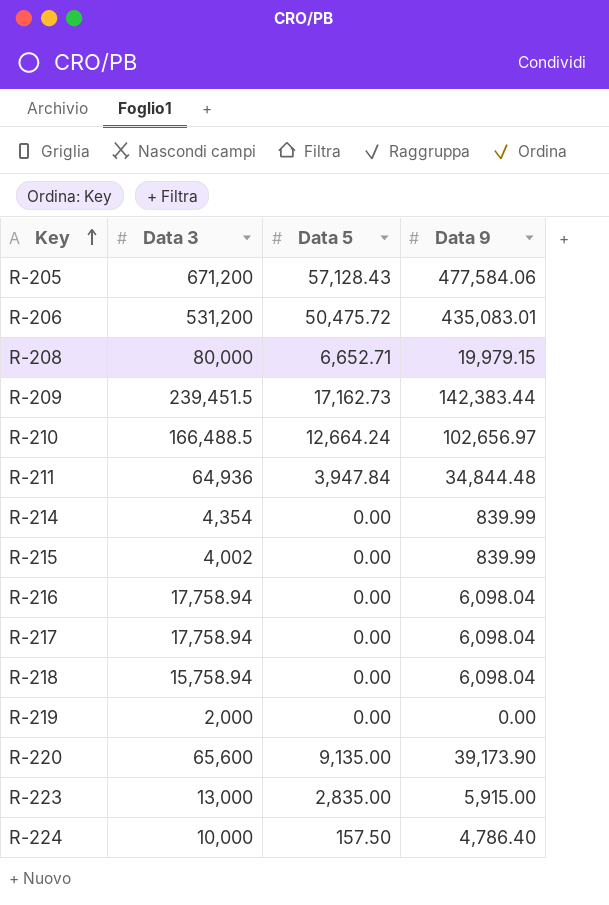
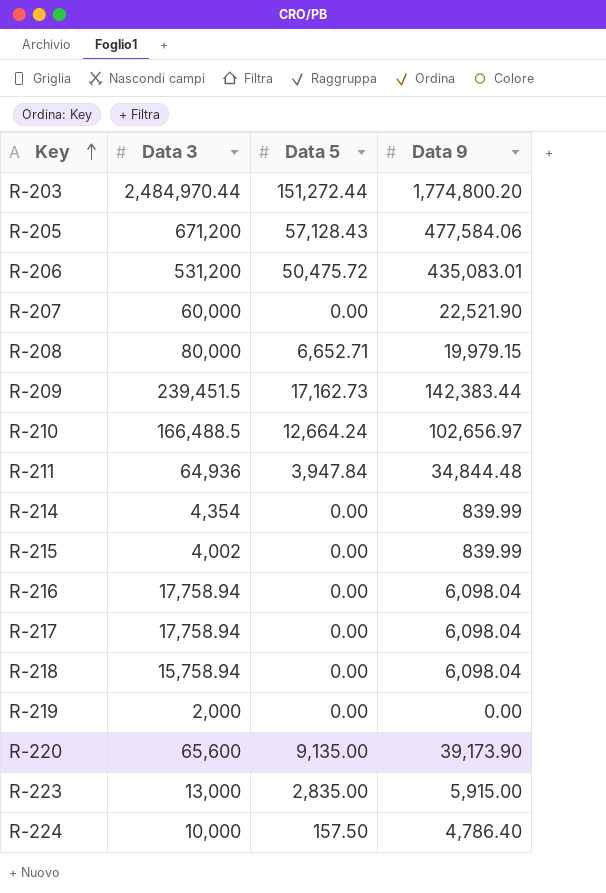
row R-203: none -> 2,484,970.44 | 151,272.44 | 1,774,800.20
row R-207: none -> 60,000 | 0.00 | 22,521.90

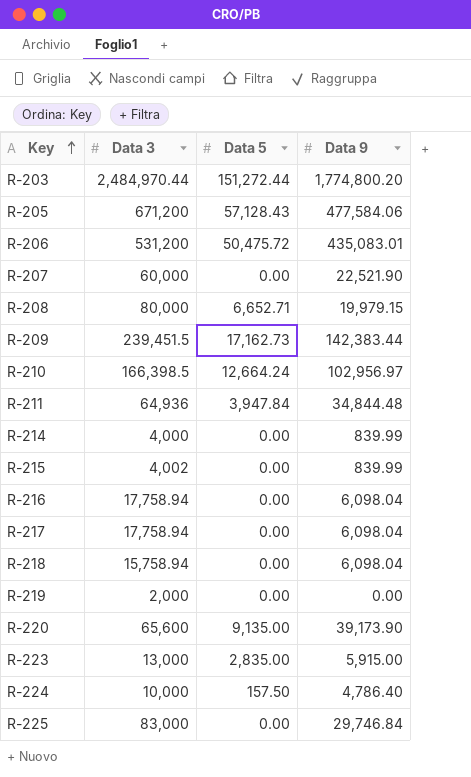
R-210 | Data 3: 166,488.5 -> 166,398.5
R-210 | Data 9: 102,656.97 -> 102,956.97
R-214 | Data 3: 4,354 -> 4,000
row R-225: none -> 83,000 | 0.00 | 29,746.84

